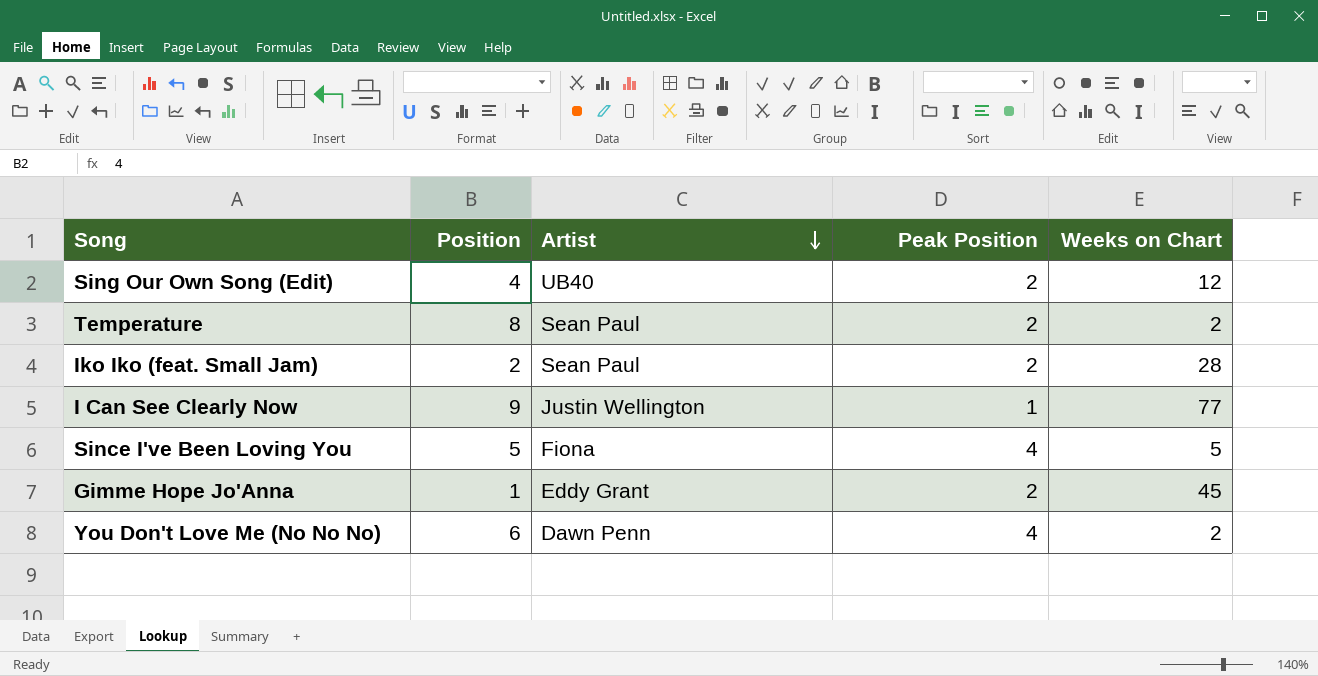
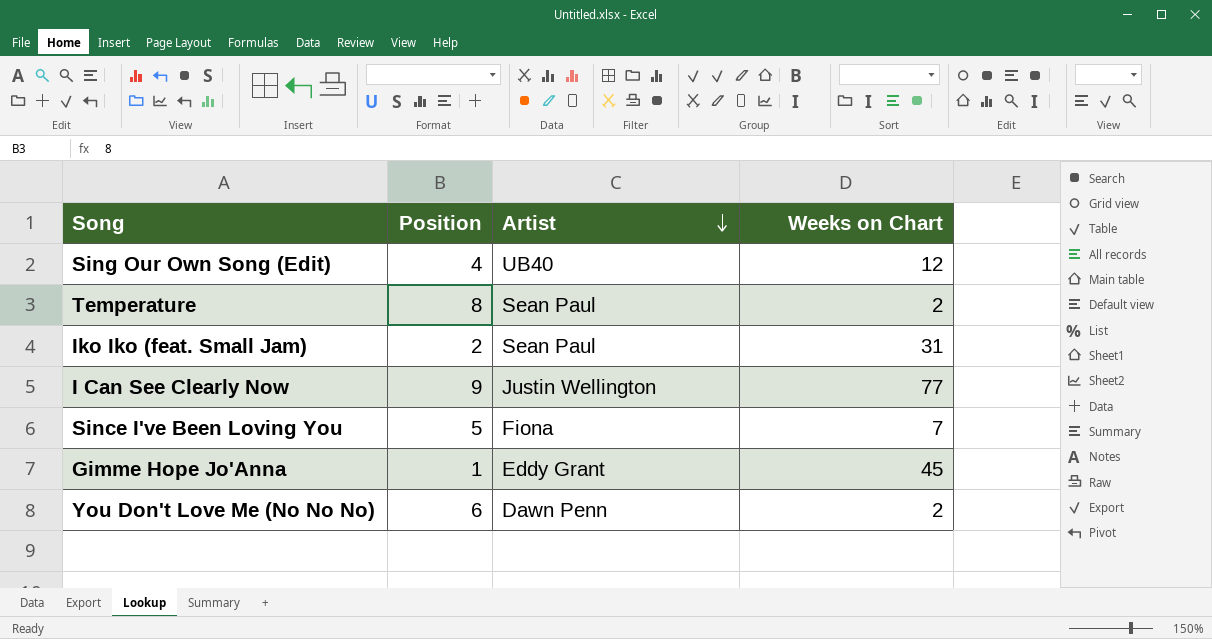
column Peak Position | position: 4 -> none
Iko Iko (feat. Small Jam) | Weeks on Chart: 28 -> 31
Since I've Been Loving You | Weeks on Chart: 5 -> 7

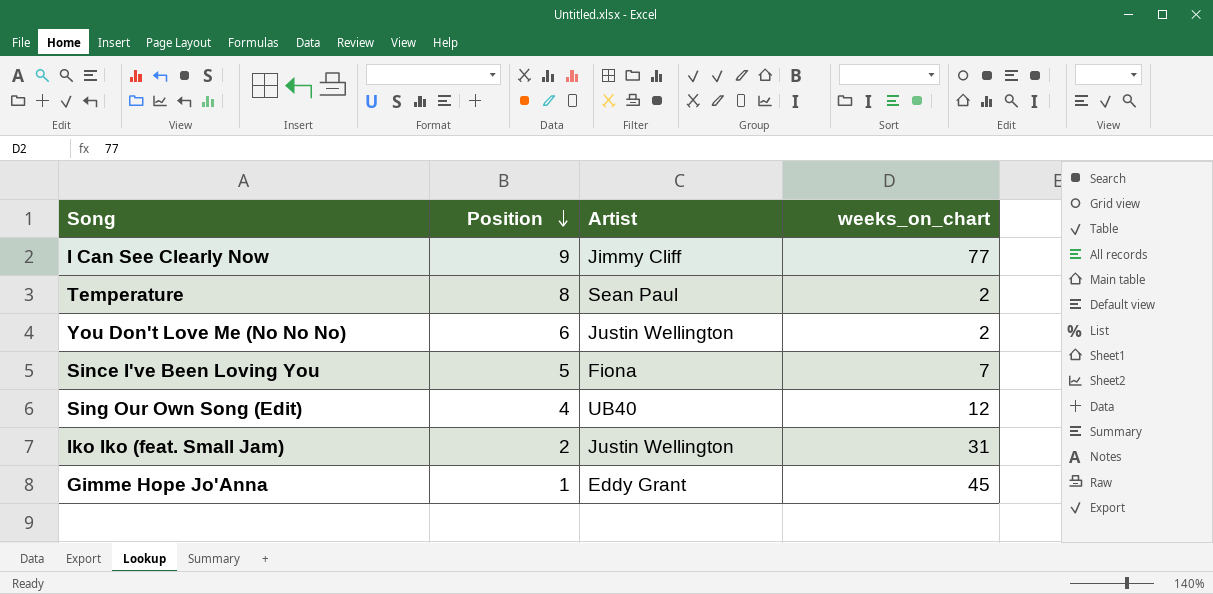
row order: Artist descending -> Position descending
column name: Weeks on Chart -> weeks_on_chart
I Can See Clearly Now | Artist: Justin Wellington -> Jimmy Cliff
You Don't Love Me (No No No) | Artist: Dawn Penn -> Justin Wellington
Iko Iko (feat. Small Jam) | Artist: Sean Paul -> Justin Wellington

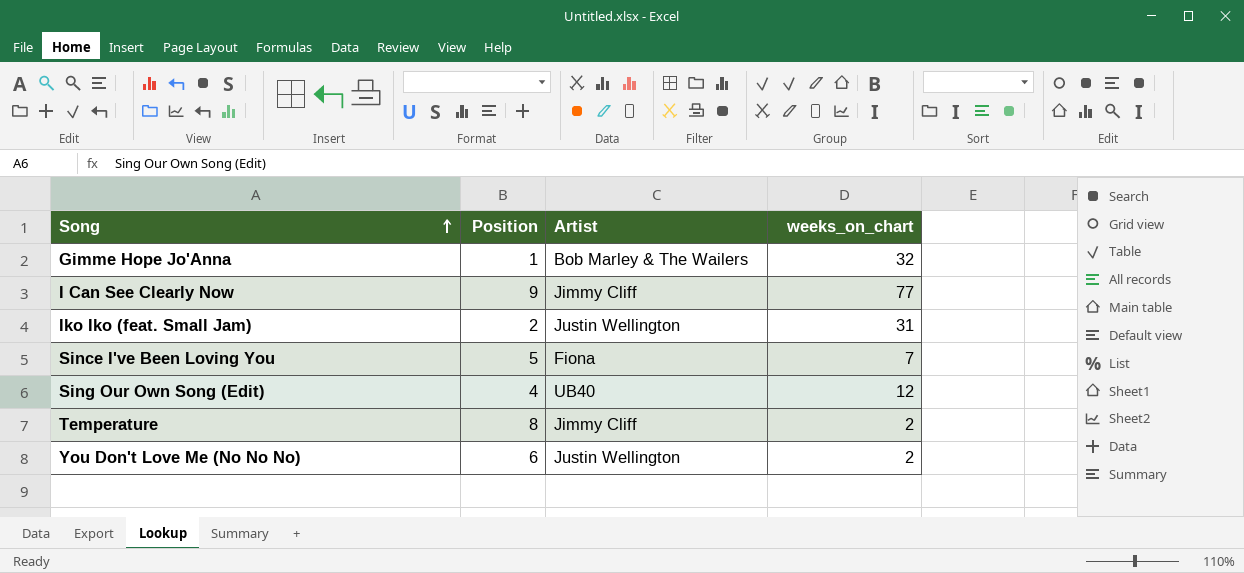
row order: Position descending -> Song ascending
Gimme Hope Jo'Anna | Artist: Eddy Grant -> Bob Marley & The Wailers
Gimme Hope Jo'Anna | weeks_on_chart: 45 -> 32
Temperature | Artist: Sean Paul -> Jimmy Cliff

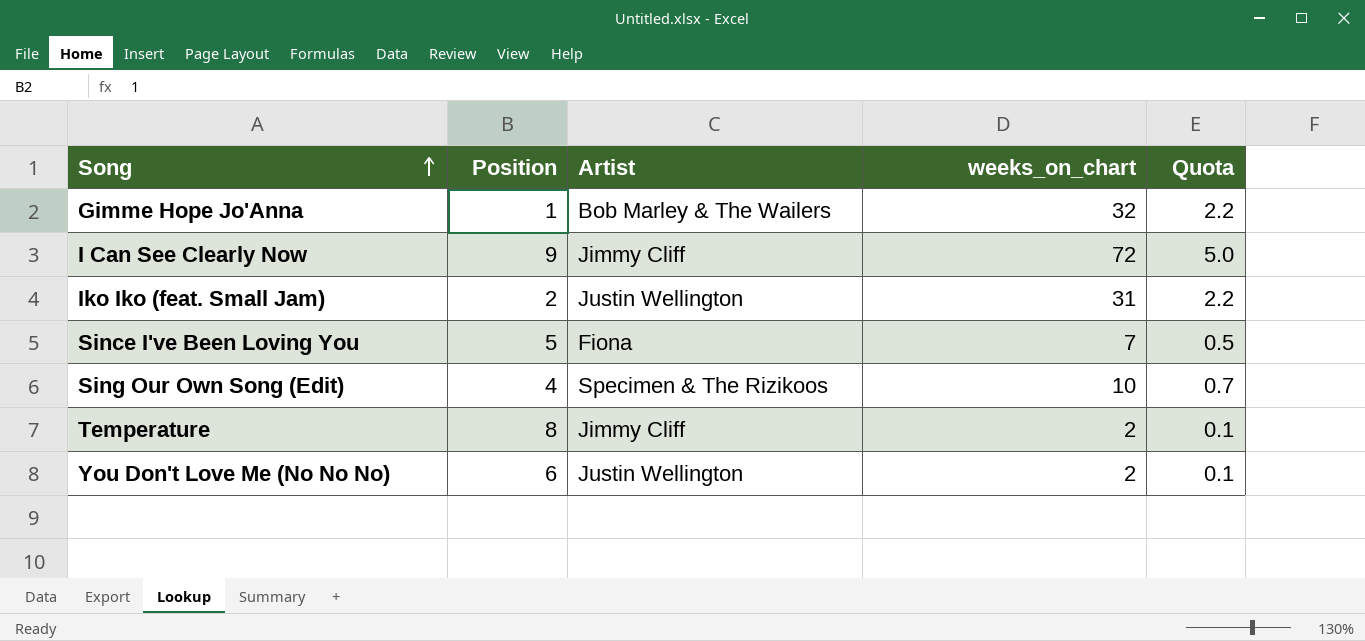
column Quota | formula: none -> [weeks_on_chart] * 0.07
I Can See Clearly Now | weeks_on_chart: 77 -> 72
Sing Our Own Song (Edit) | Artist: UB40 -> Specimen & The Rizikoos
Sing Our Own Song (Edit) | weeks_on_chart: 12 -> 10

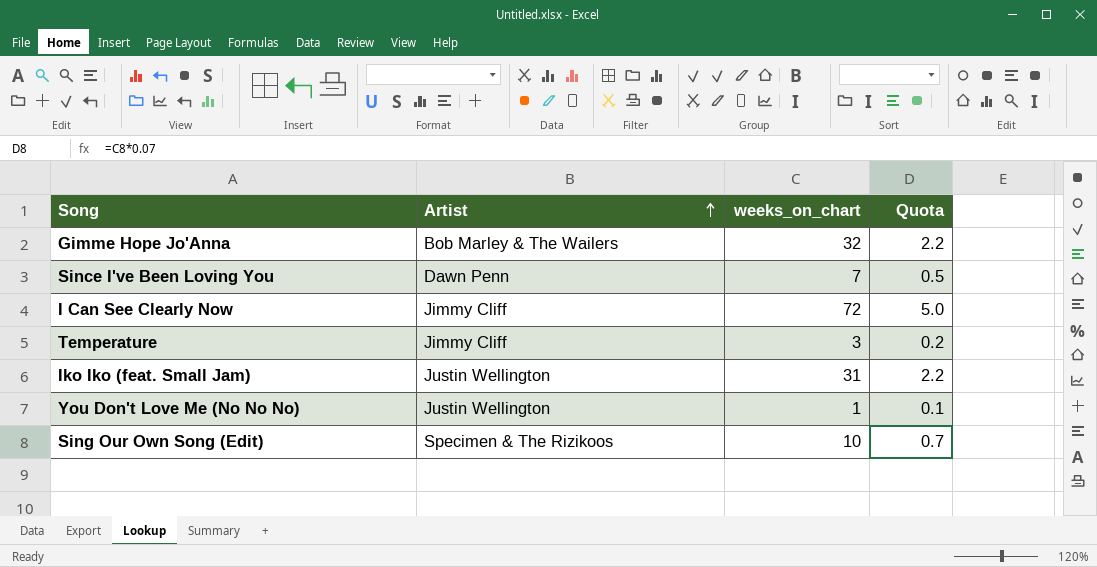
row order: Song ascending -> Artist ascending
column Position | position: 2 -> none
Since I've Been Loving You | Artist: Fiona -> Dawn Penn
Temperature | weeks_on_chart: 2 -> 3
Temperature | Quota: 0.1 -> 0.2
You Don't Love Me (No No No) | weeks_on_chart: 2 -> 1

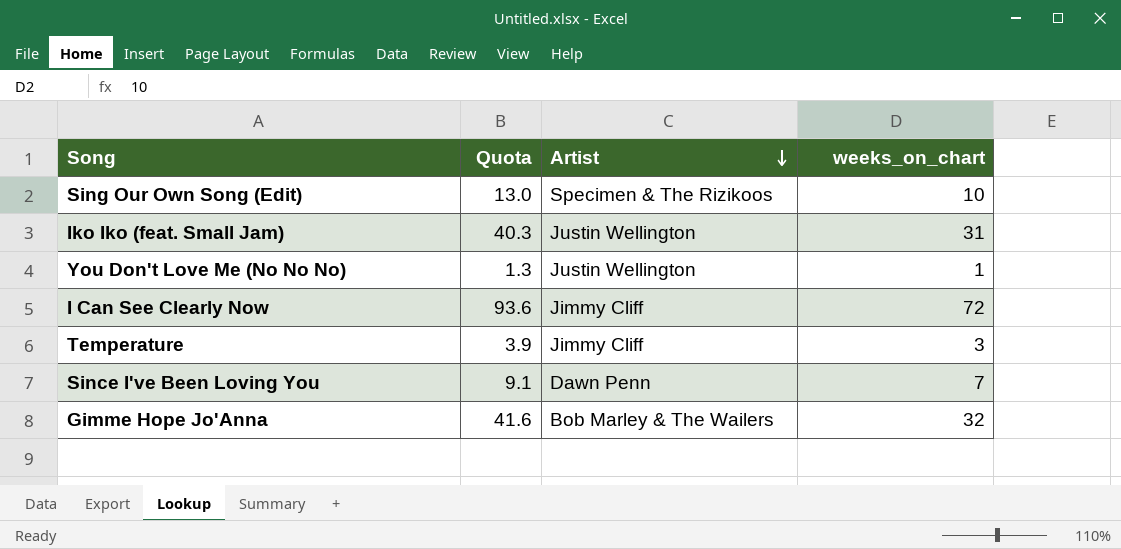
row order: Artist ascending -> Artist descending
column Quota | formula: [weeks_on_chart] * 0.07 -> [weeks_on_chart] * 1.3
column Quota | position: 4 -> 2

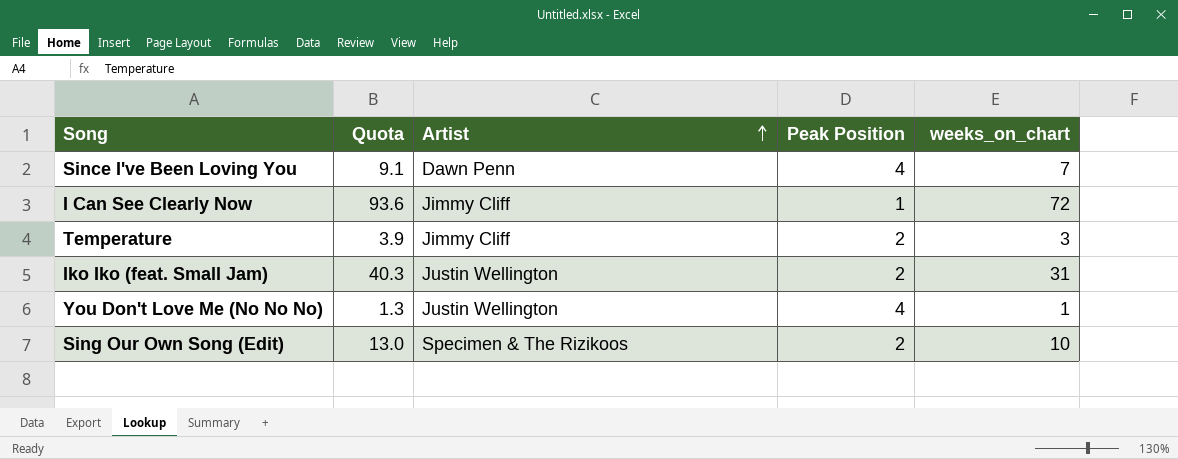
row order: Artist descending -> Artist ascending
column Peak Position | position: none -> 4
row Gimme Hope Jo'Anna: 41.6 | Bob Marley & The Wailers | 32 -> none

